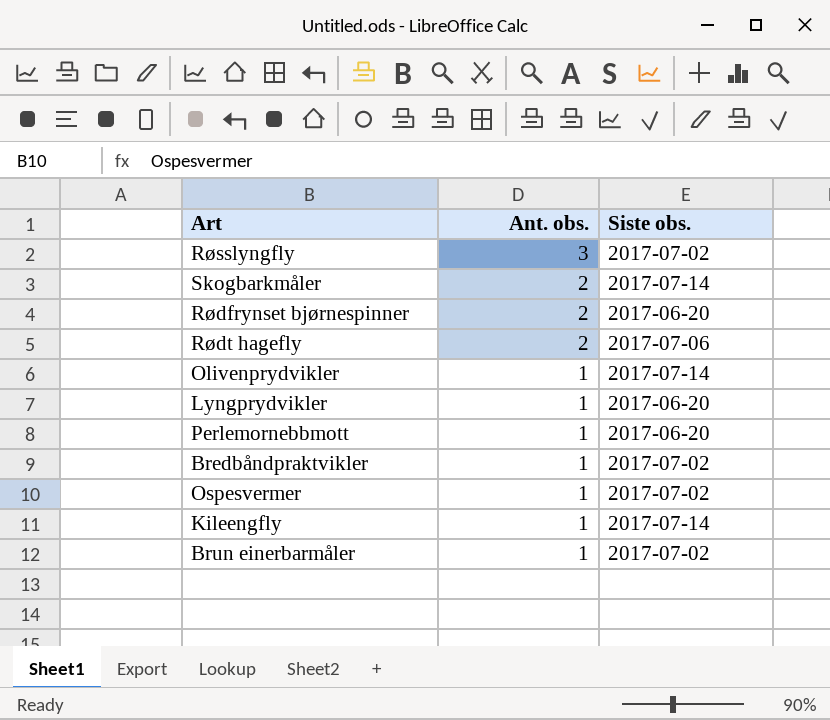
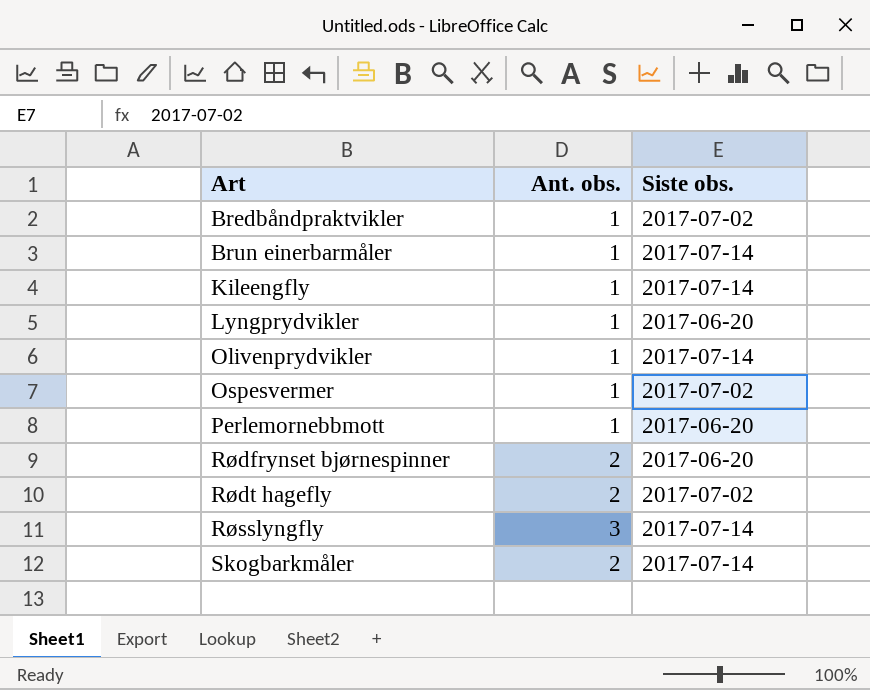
row order: Ant. obs. descending -> Art ascending
Brun einerbarmåler | Siste obs.: 2017-07-02 -> 2017-07-14
Rødt hagefly | Siste obs.: 2017-07-06 -> 2017-07-02
Røsslyngfly | Siste obs.: 2017-07-02 -> 2017-07-14

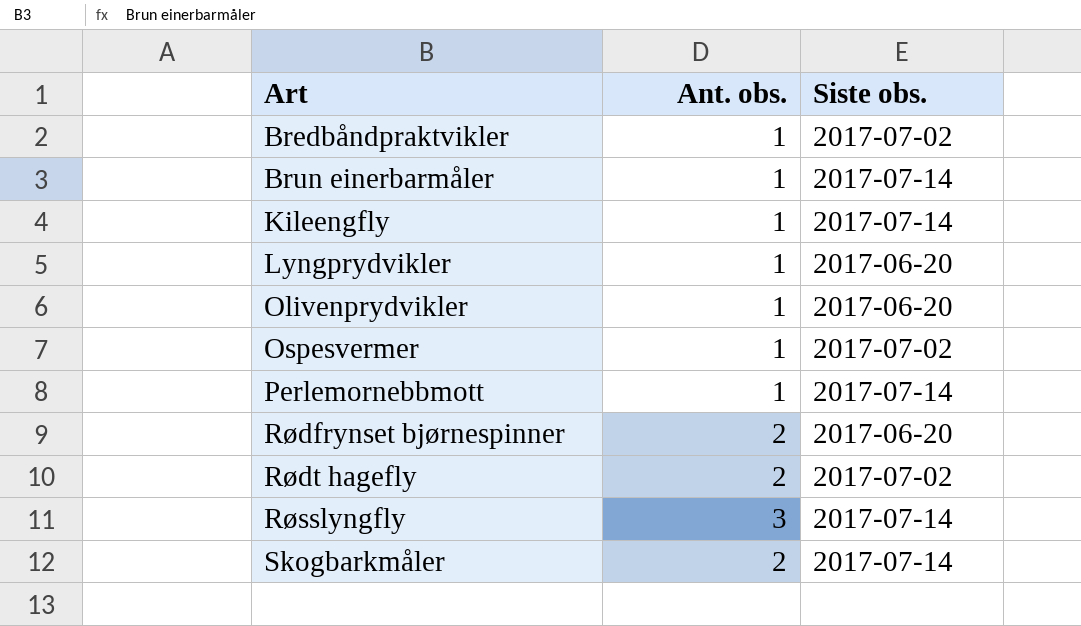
Olivenprydvikler | Siste obs.: 2017-07-14 -> 2017-06-20
Perlemornebbmott | Siste obs.: 2017-06-20 -> 2017-07-14

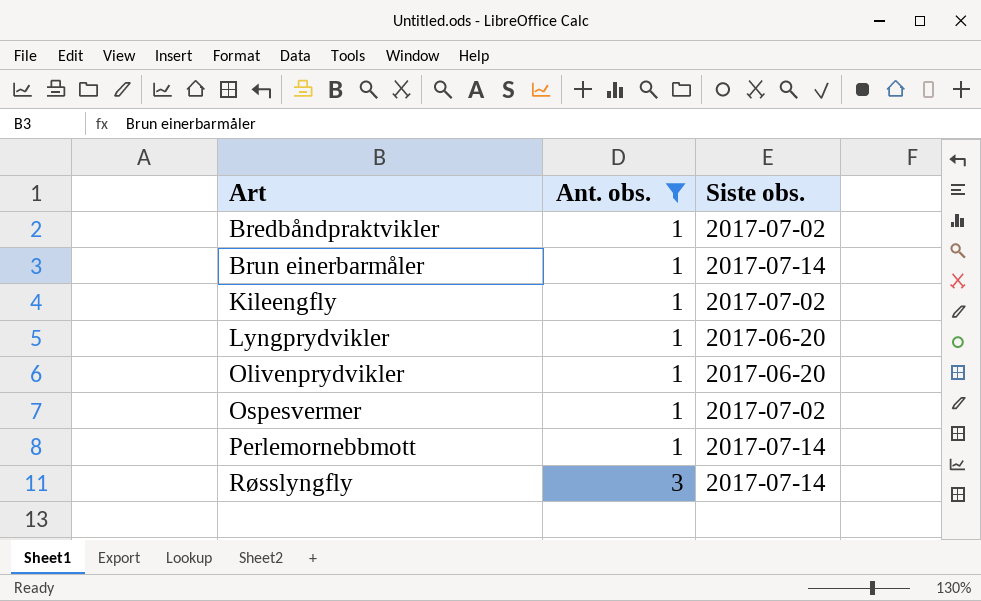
filter: none -> Ant. obs. != 2
Kileengfly | Siste obs.: 2017-07-14 -> 2017-07-02

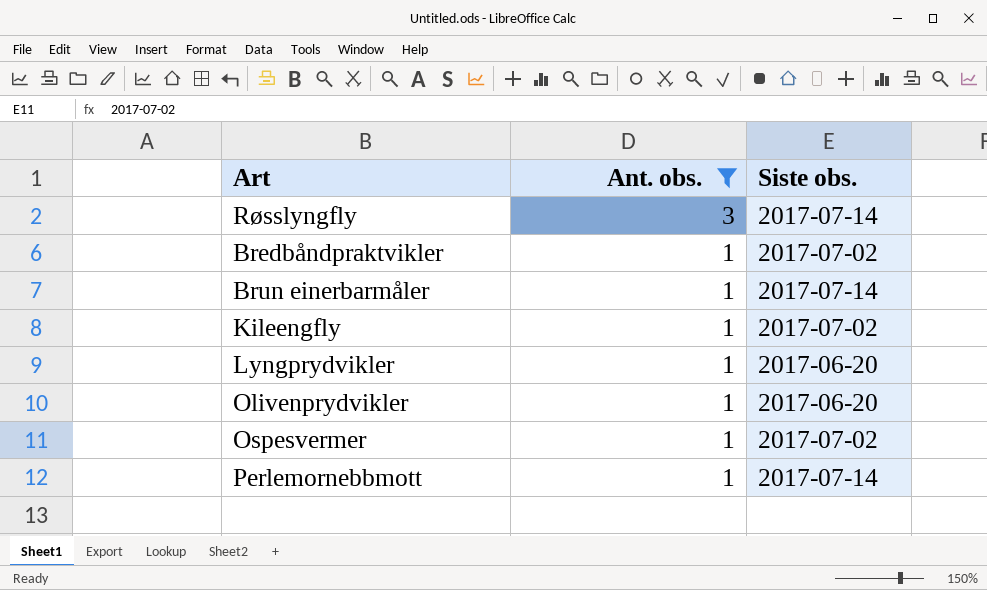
row order: Art ascending -> Ant. obs. descending

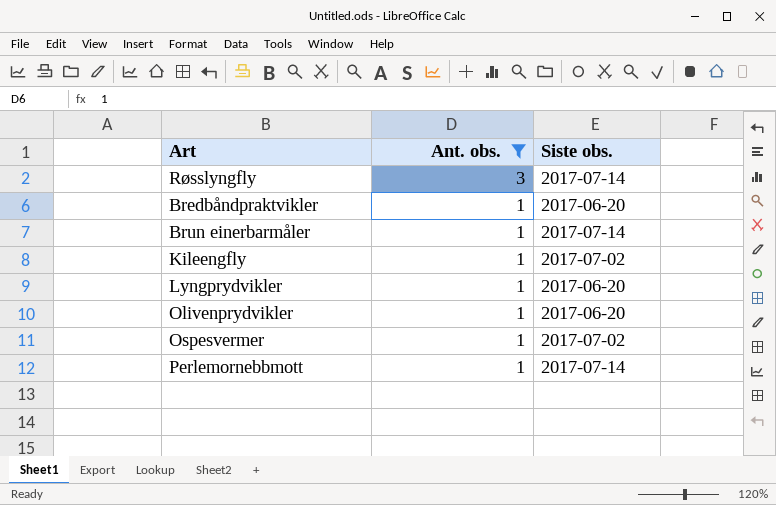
Bredbåndpraktvikler | Siste obs.: 2017-07-02 -> 2017-06-20

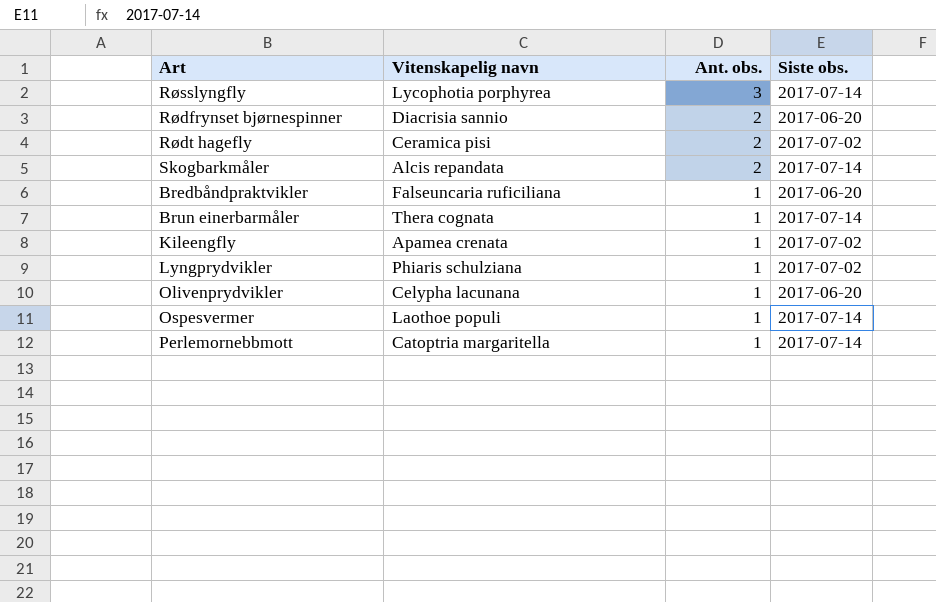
filter: Ant. obs. != 2 -> none
column Vitenskapelig navn | position: none -> 2
Lyngprydvikler | Siste obs.: 2017-06-20 -> 2017-07-02
Ospesvermer | Siste obs.: 2017-07-02 -> 2017-07-14

